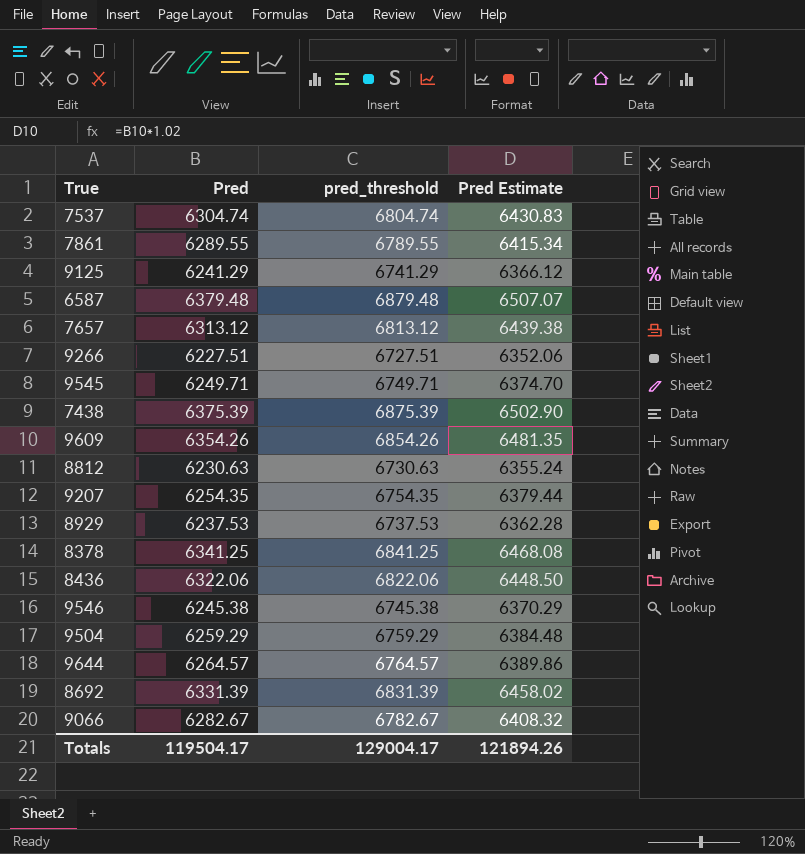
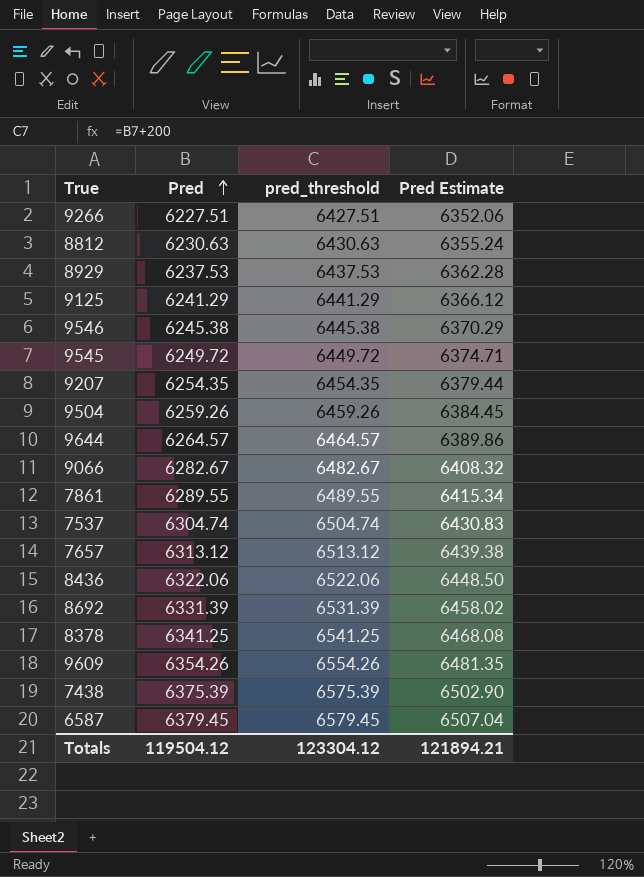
row order: none -> Pred ascending
column pred_threshold | formula: [Pred] + 500 -> [Pred] + 200
9545 | Pred: 6249.71 -> 6249.72
9545 | Pred Estimate: 6374.70 -> 6374.71
9504 | Pred: 6259.29 -> 6259.26
9504 | Pred Estimate: 6384.48 -> 6384.45
6587 | Pred: 6379.48 -> 6379.45
6587 | Pred Estimate: 6507.07 -> 6507.04
Totals | Pred: 119504.17 -> 119504.12
Totals | pred_threshold: 129004.17 -> 123304.12
Totals | Pred Estimate: 121894.26 -> 121894.21

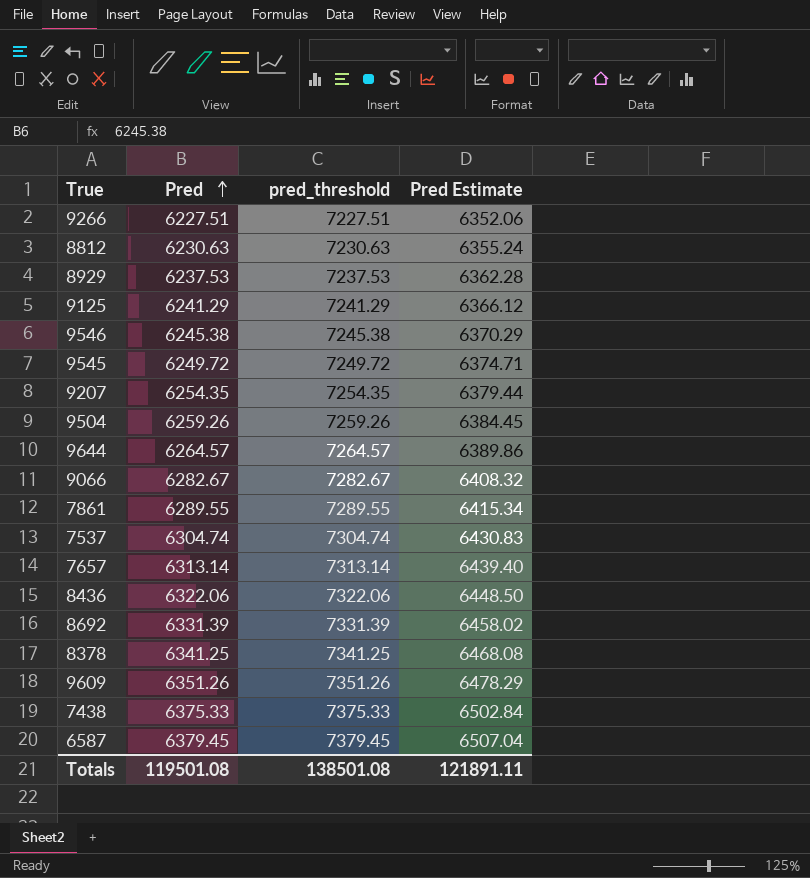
column pred_threshold | formula: [Pred] + 200 -> [Pred] + 1000
7657 | Pred: 6313.12 -> 6313.14
7657 | Pred Estimate: 6439.38 -> 6439.40
9609 | Pred: 6354.26 -> 6351.26
9609 | Pred Estimate: 6481.35 -> 6478.29
7438 | Pred: 6375.39 -> 6375.33
7438 | Pred Estimate: 6502.90 -> 6502.84
Totals | Pred: 119504.12 -> 119501.08
Totals | pred_threshold: 123304.12 -> 138501.08
Totals | Pred Estimate: 121894.21 -> 121891.11

